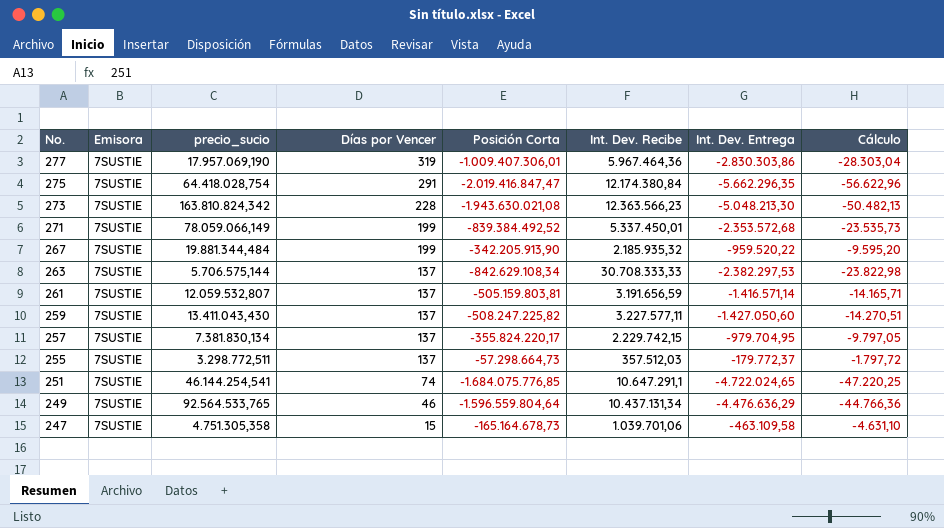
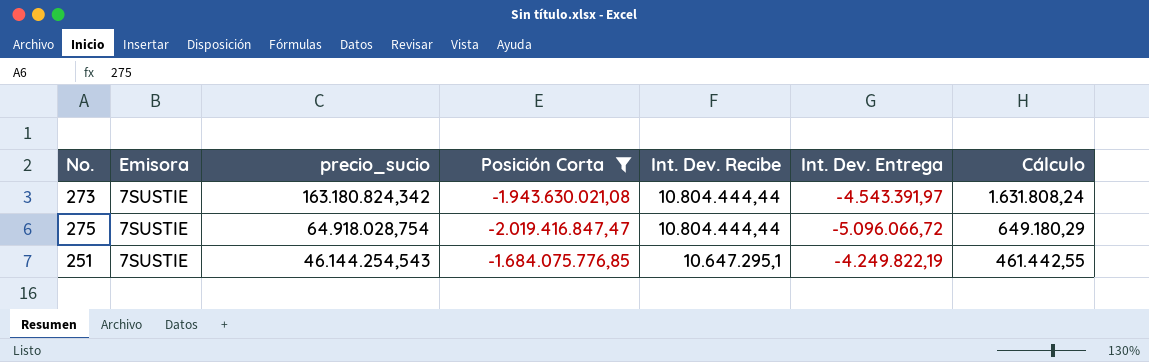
filter: none -> Posición Corta <= -1.684.075.776,85
row order: No. descending -> precio_sucio descending
column Días por Vencer | position: 4 -> none
column Cálculo | formula: [Int. Dev. Entrega] * 0,01 -> [precio_sucio] * 0,01
273 | precio_sucio: 163.810.824,342 -> 163.180.824,342
273 | Int. Dev. Recibe: 12.363.566,23 -> 10.804.444,44
273 | Int. Dev. Entrega: -5.048.213,30 -> -4.543.391,97
275 | precio_sucio: 64.418.028,754 -> 64.918.028,754
275 | Int. Dev. Recibe: 12.174.380,84 -> 10.804.444,44
275 | Int. Dev. Entrega: -5.662.296,35 -> -5.096.066,72
251 | precio_sucio: 46.144.254,541 -> 46.144.254,543
251 | Int. Dev. Recibe: 10.647.291,1 -> 10.647.295,1
251 | Int. Dev. Entrega: -4.722.024,65 -> -4.249.822,19

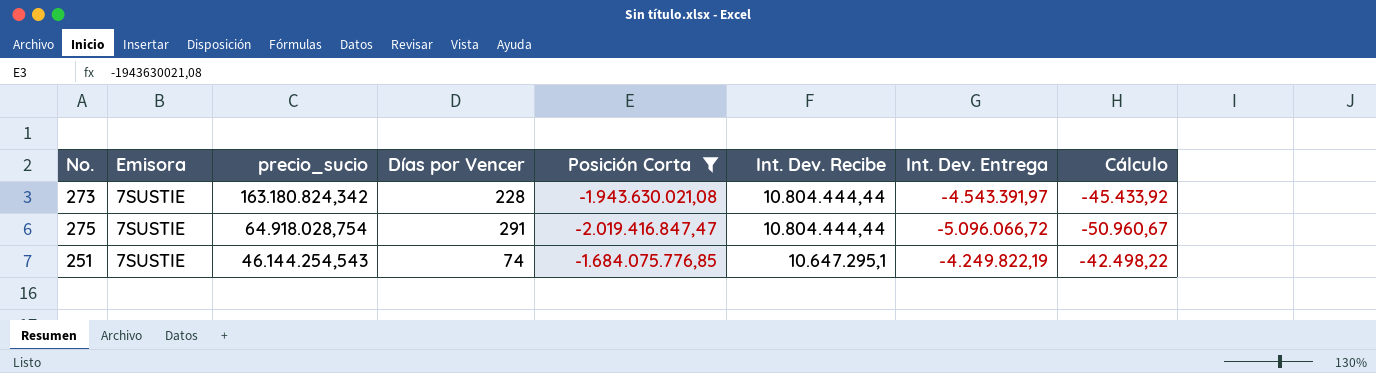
column Días por Vencer | position: none -> 4
column Cálculo | formula: [precio_sucio] * 0,01 -> [Int. Dev. Entrega] * 0,01

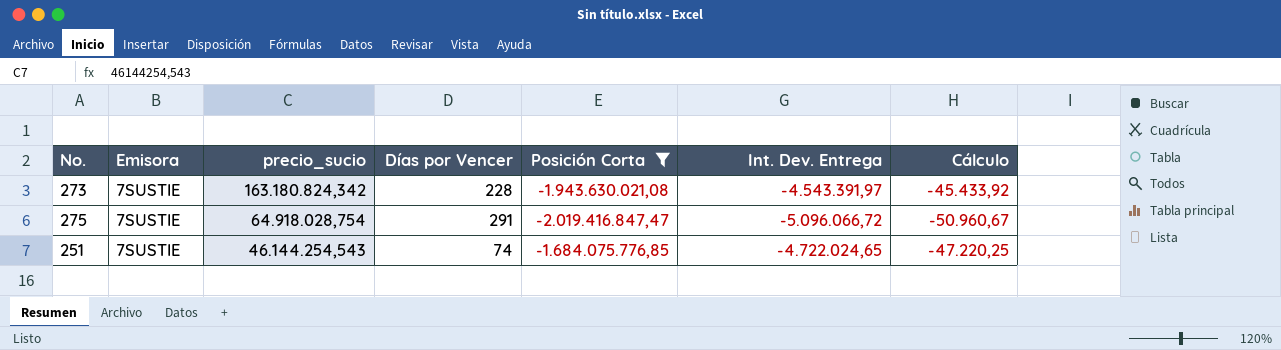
column Int. Dev. Recibe | position: 6 -> none
251 | Int. Dev. Entrega: -4.249.822,19 -> -4.722.024,65
251 | Cálculo: -42.498,22 -> -47.220,25

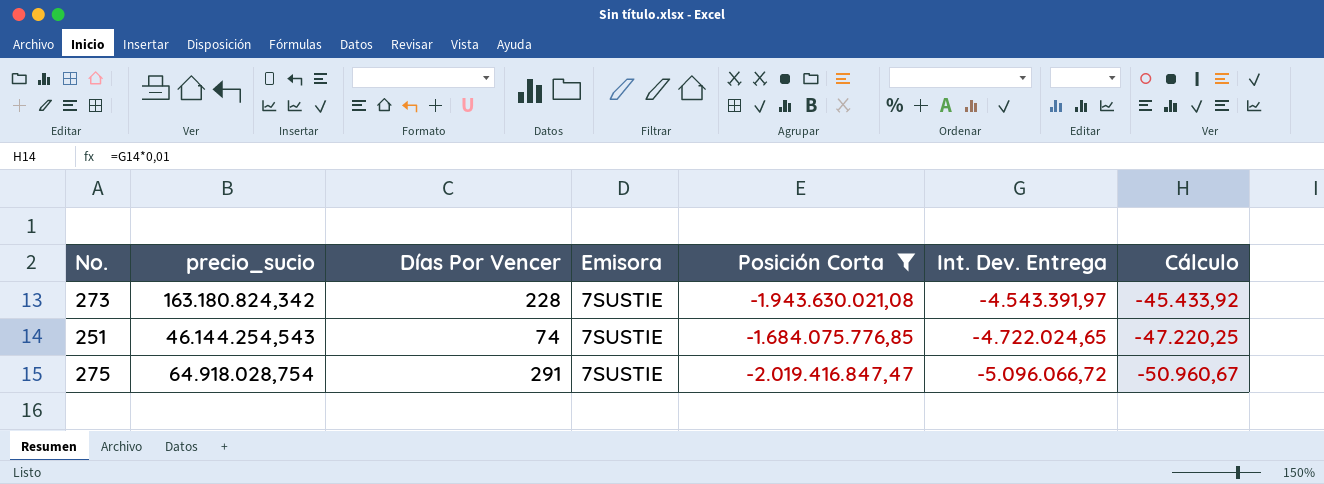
row order: precio_sucio descending -> Int. Dev. Entrega descending
column name: Días por Vencer -> Días Por Vencer
column Emisora | position: 2 -> 4

